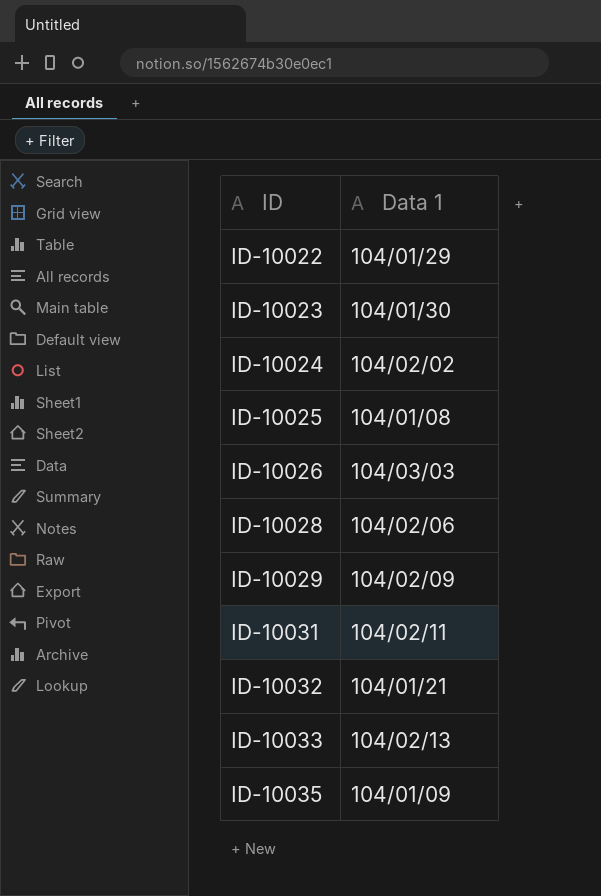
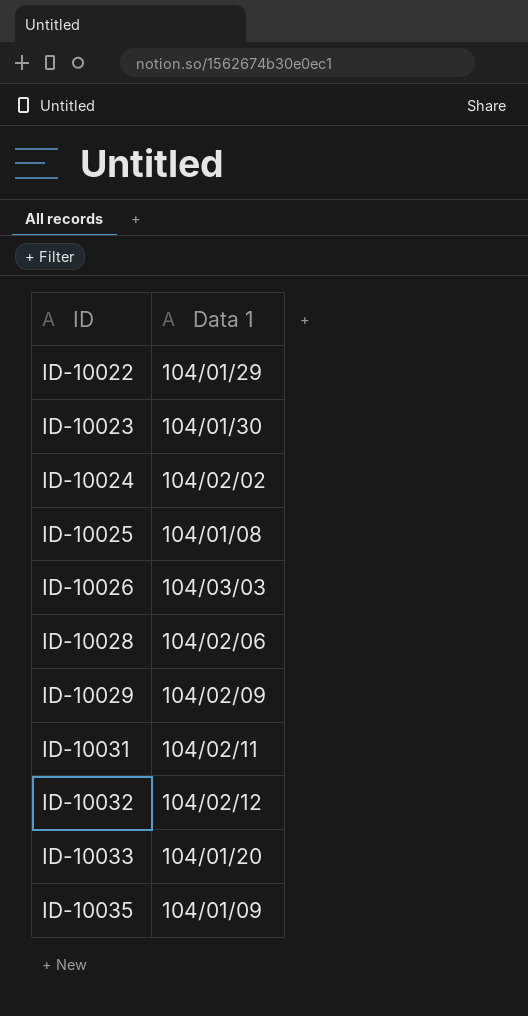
ID-10032 | Data 1: 104/01/21 -> 104/02/12
ID-10033 | Data 1: 104/02/13 -> 104/01/20

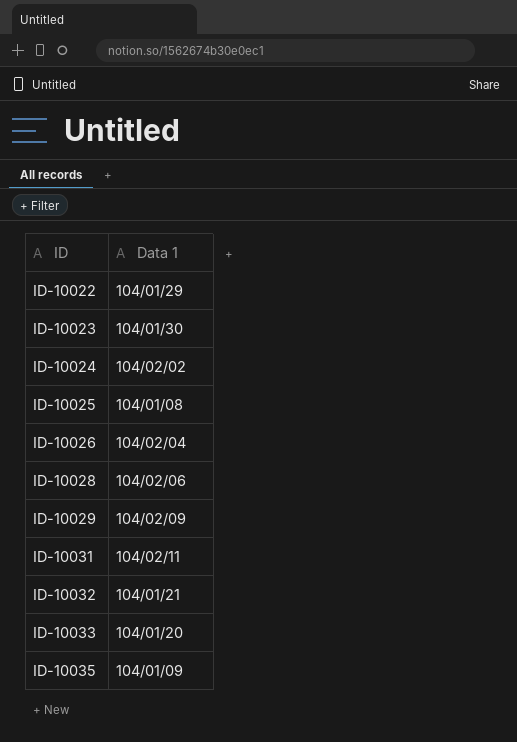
ID-10026 | Data 1: 104/03/03 -> 104/02/04
ID-10032 | Data 1: 104/02/12 -> 104/01/21

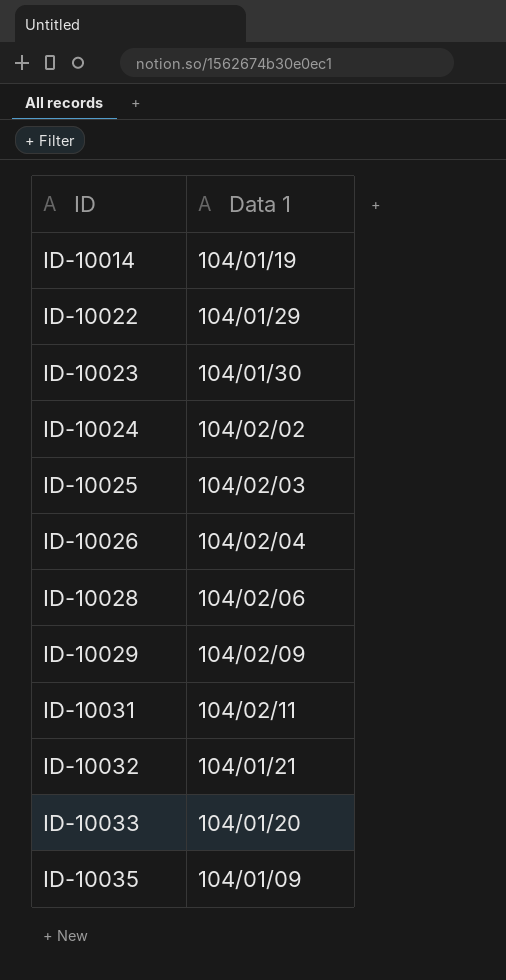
row ID-10014: none -> 104/01/19
ID-10025 | Data 1: 104/01/08 -> 104/02/03

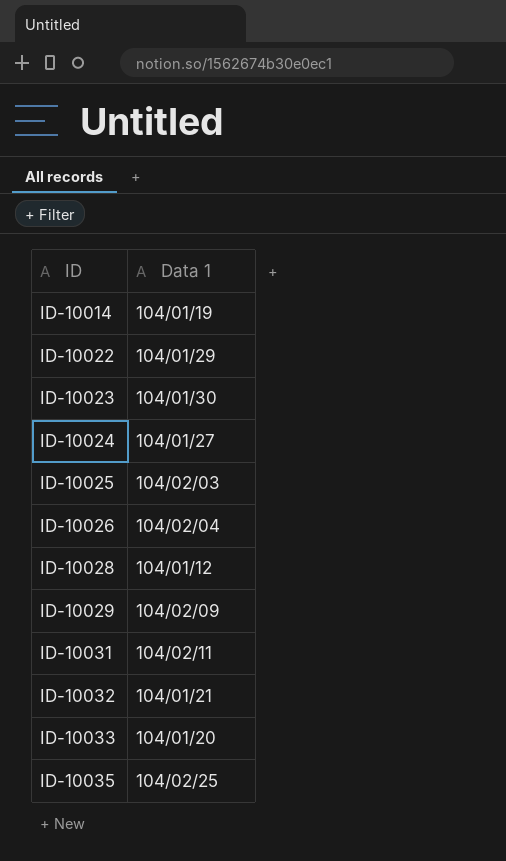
ID-10024 | Data 1: 104/02/02 -> 104/01/27
ID-10028 | Data 1: 104/02/06 -> 104/01/12
ID-10035 | Data 1: 104/01/09 -> 104/02/25

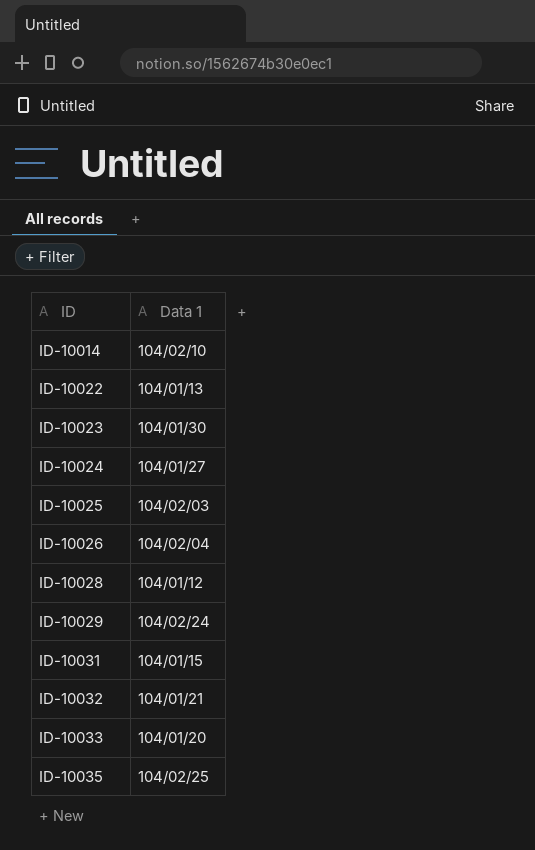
ID-10014 | Data 1: 104/01/19 -> 104/02/10
ID-10022 | Data 1: 104/01/29 -> 104/01/13
ID-10029 | Data 1: 104/02/09 -> 104/02/24
ID-10031 | Data 1: 104/02/11 -> 104/01/15

